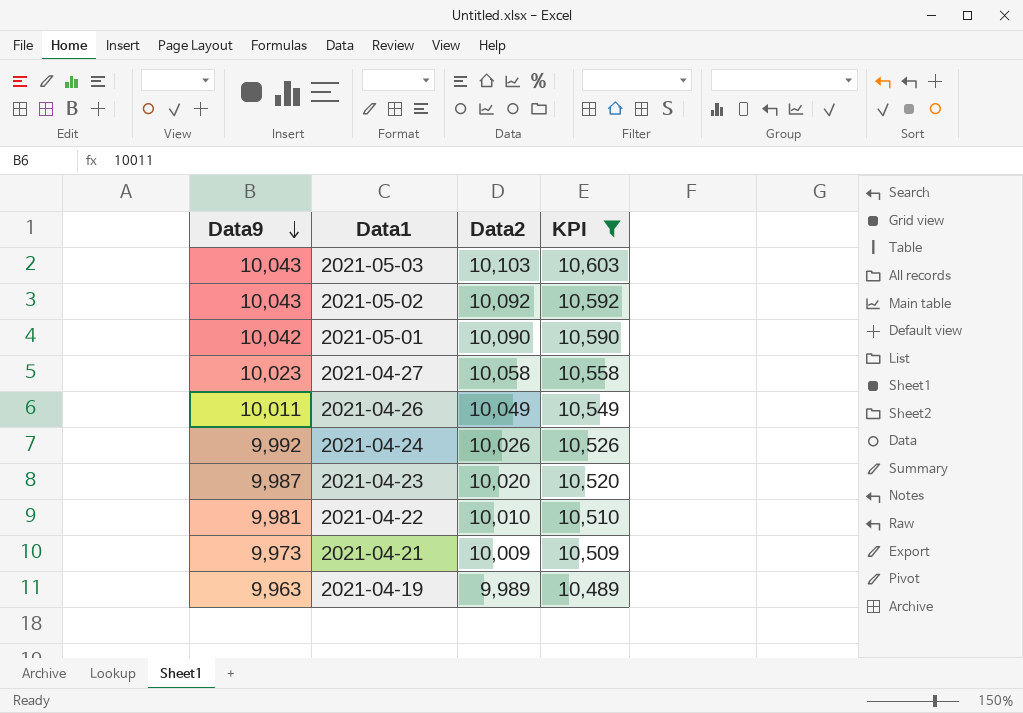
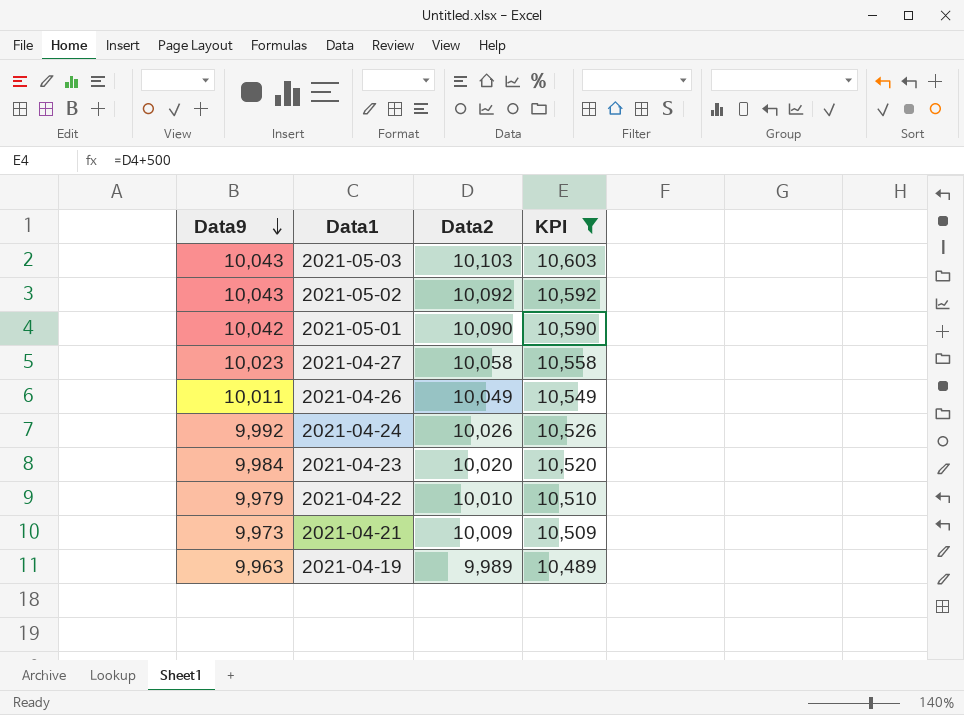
2021-04-23 | Data9: 9,987 -> 9,984
2021-04-22 | Data9: 9,981 -> 9,979

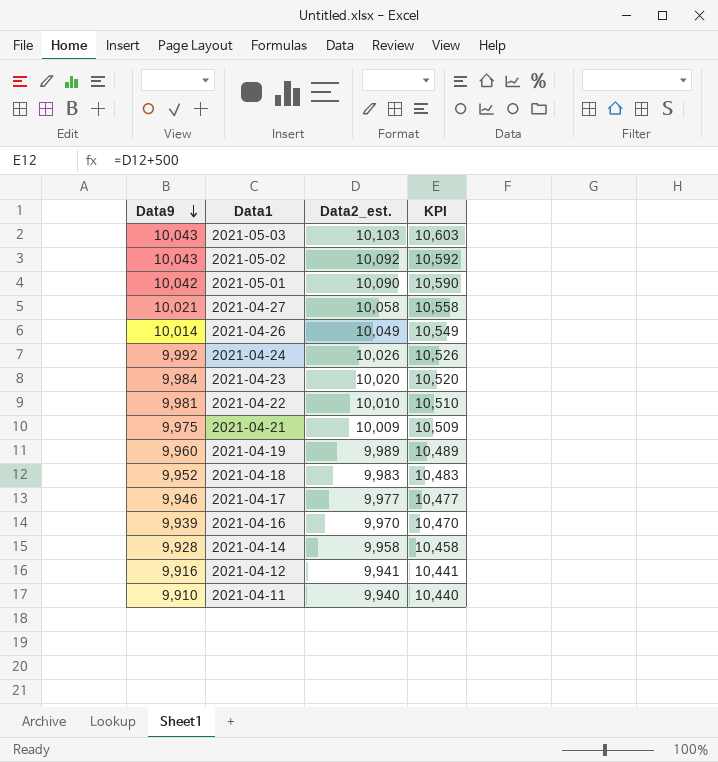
filter: KPI >= 10,489 -> none
column name: Data2 -> Data2_est.
2021-04-27 | Data9: 10,023 -> 10,021
2021-04-26 | Data9: 10,011 -> 10,014
2021-04-22 | Data9: 9,979 -> 9,981
2021-04-21 | Data9: 9,973 -> 9,975
2021-04-19 | Data9: 9,963 -> 9,960

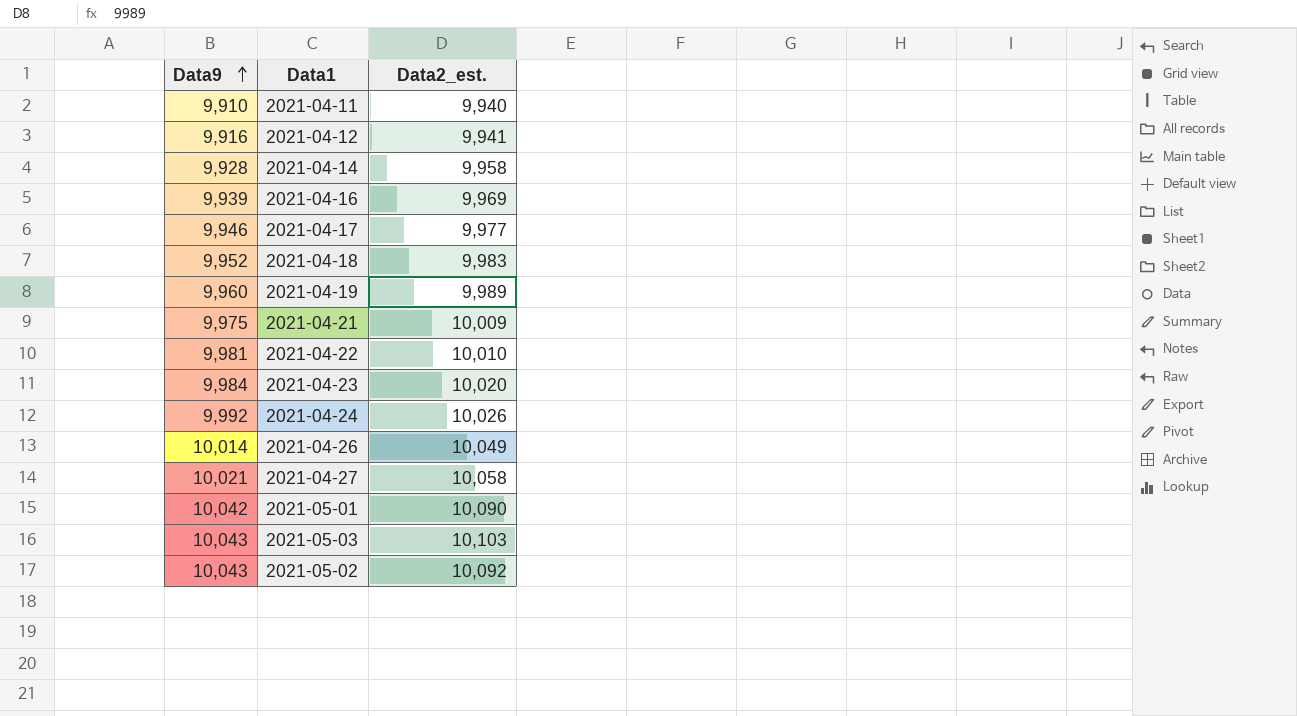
row order: Data9 descending -> Data9 ascending
column KPI | formula: [Data2_est.] + 500 -> none
2021-04-16 | Data2_est.: 9,970 -> 9,969

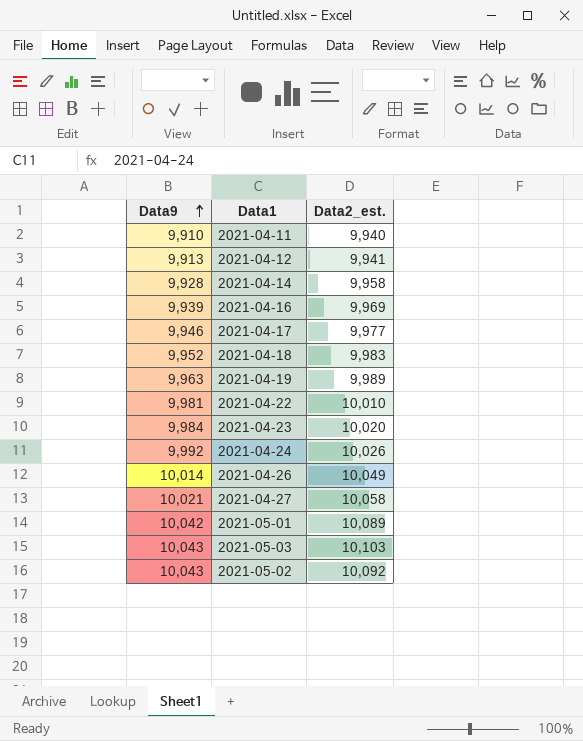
row 2021-04-21: 9,975 | 10,009 -> none
2021-04-12 | Data9: 9,916 -> 9,913
2021-04-19 | Data9: 9,960 -> 9,963
2021-05-01 | Data2_est.: 10,090 -> 10,089

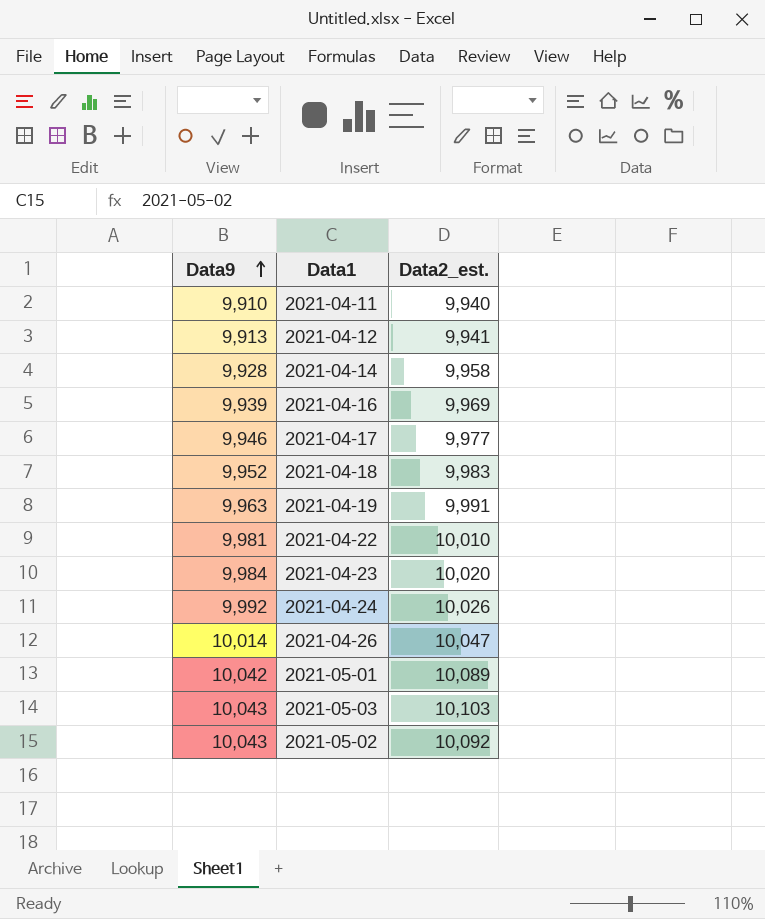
row 2021-04-27: 10,021 | 10,058 -> none
2021-04-19 | Data2_est.: 9,989 -> 9,991
2021-04-26 | Data2_est.: 10,049 -> 10,047

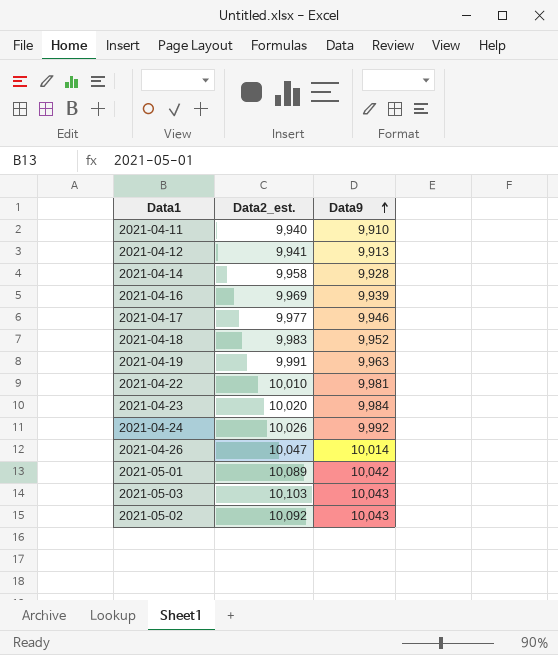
column Data9 | position: 1 -> 3

